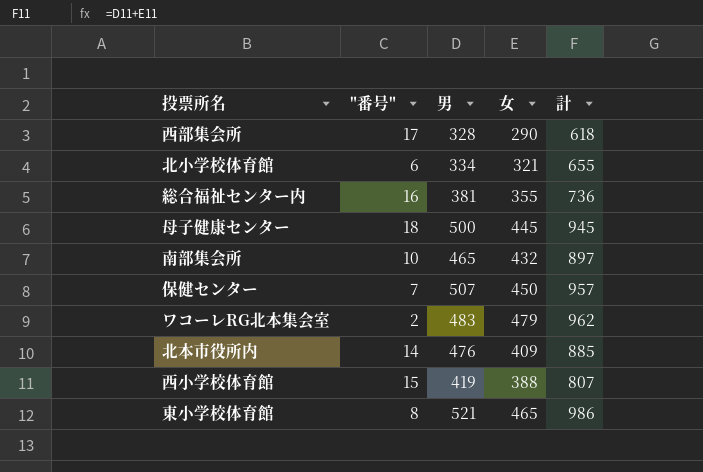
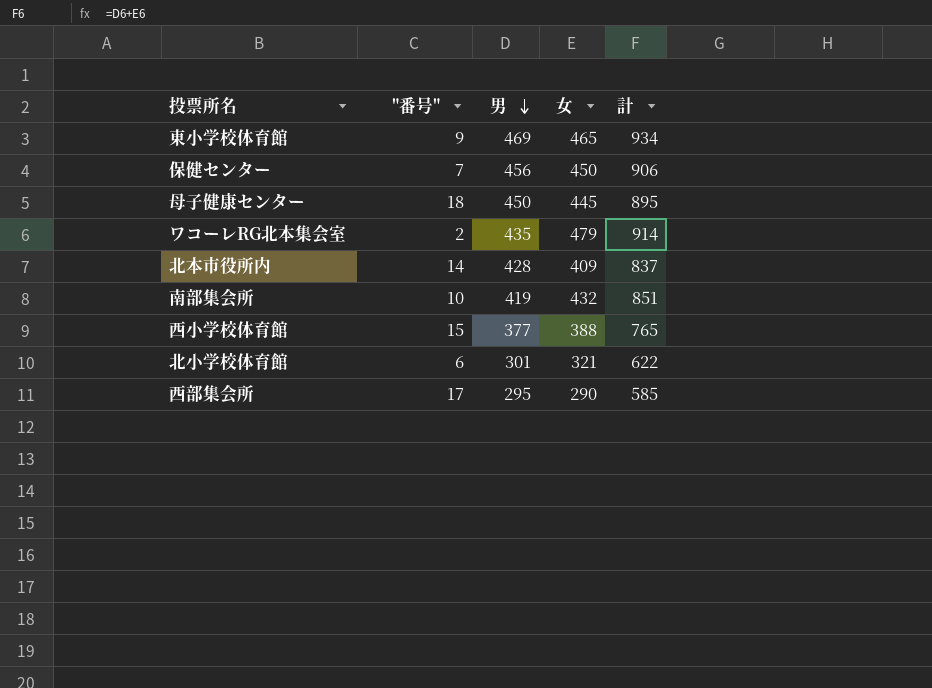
row order: none -> 男 descending
row 総合福祉センター内: 16 | 381 | 355 | 736 -> none
東小学校体育館 | "番号": 8 -> 9
東小学校体育館 | 男: 521 -> 469
東小学校体育館 | 計: 986 -> 934
保健センター | 男: 507 -> 456
保健センター | 計: 957 -> 906
母子健康センター | 男: 500 -> 450
母子健康センター | 計: 945 -> 895
ワコーレRG北本集会室 | 男: 483 -> 435
ワコーレRG北本集会室 | 計: 962 -> 914
北本市役所内 | 男: 476 -> 428
北本市役所内 | 計: 885 -> 837
南部集会所 | 男: 465 -> 419
南部集会所 | 計: 897 -> 851
西小学校体育館 | 男: 419 -> 377
西小学校体育館 | 計: 807 -> 765
北小学校体育館 | 男: 334 -> 301
北小学校体育館 | 計: 655 -> 622
西部集会所 | 男: 328 -> 295
西部集会所 | 計: 618 -> 585

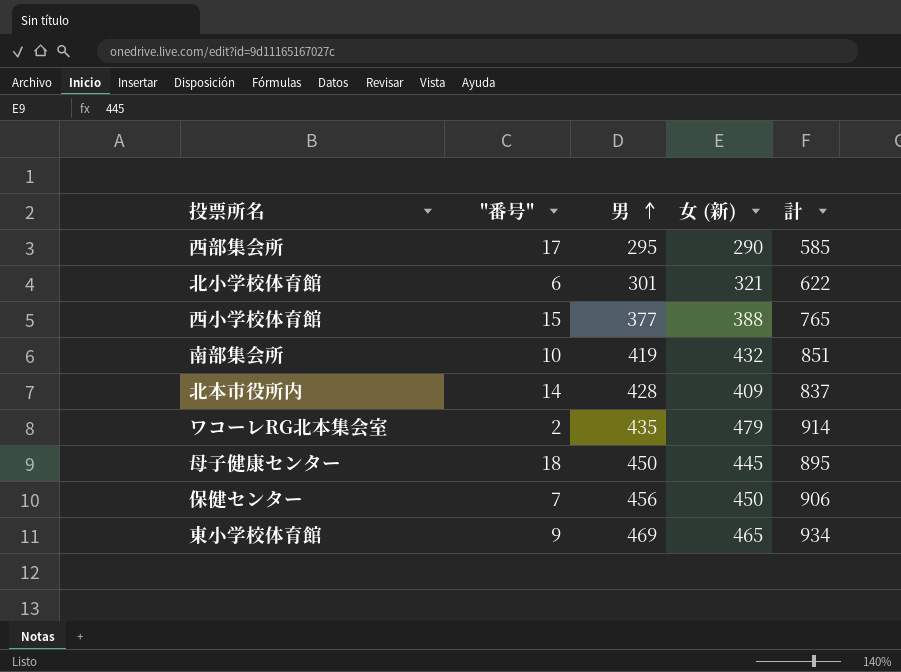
row order: 男 descending -> 男 ascending
column name: 女 -> 女 (新)

